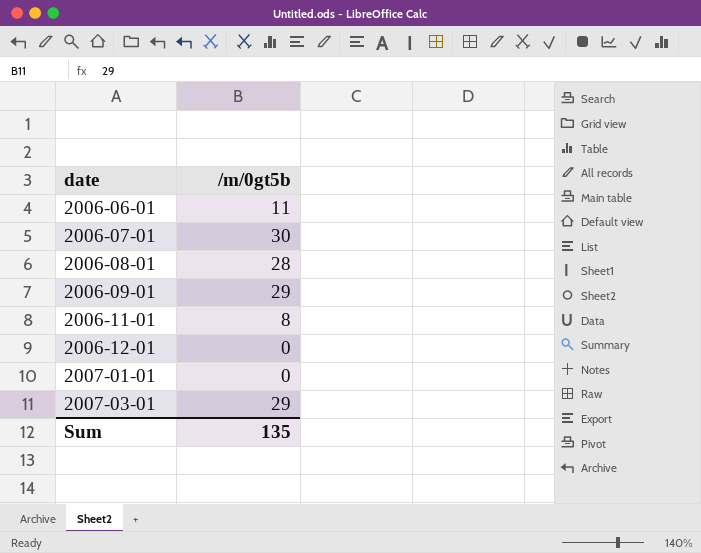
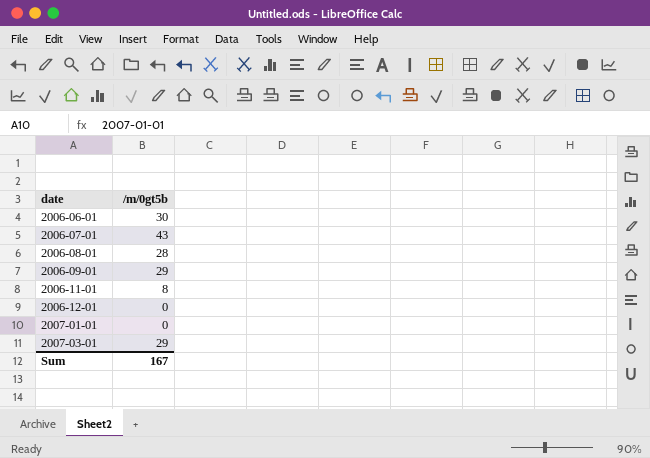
2006-06-01 | /m/0gt5b: 11 -> 30
2006-07-01 | /m/0gt5b: 30 -> 43
Sum | /m/0gt5b: 135 -> 167

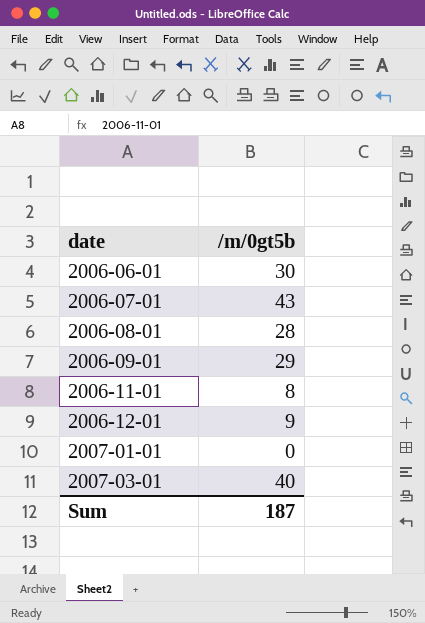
2006-12-01 | /m/0gt5b: 0 -> 9
2007-03-01 | /m/0gt5b: 29 -> 40
Sum | /m/0gt5b: 167 -> 187

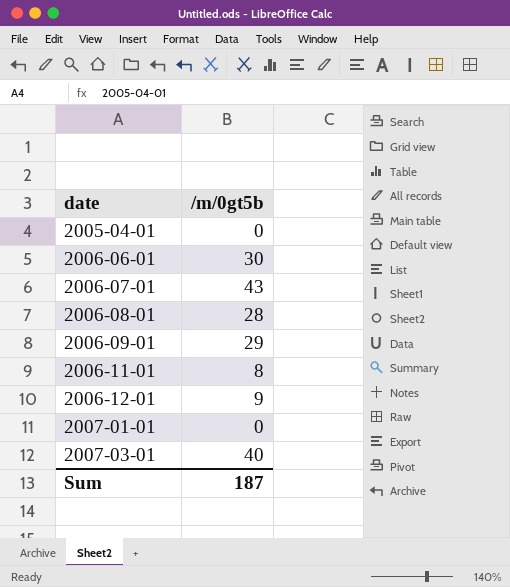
row 2005-04-01: none -> 0

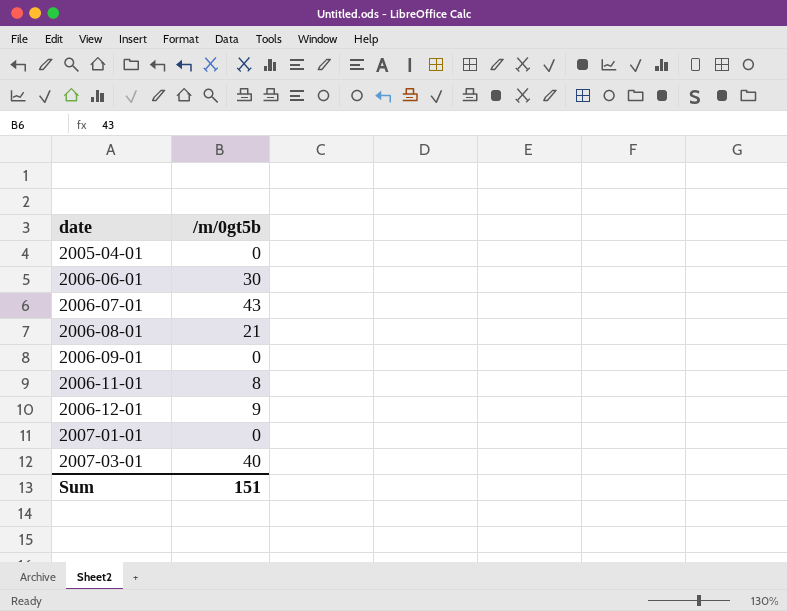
2006-08-01 | /m/0gt5b: 28 -> 21
2006-09-01 | /m/0gt5b: 29 -> 0
Sum | /m/0gt5b: 187 -> 151

